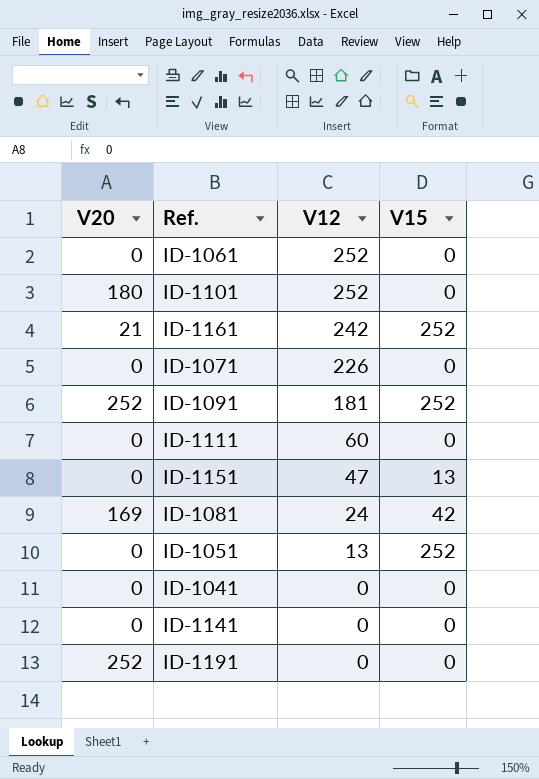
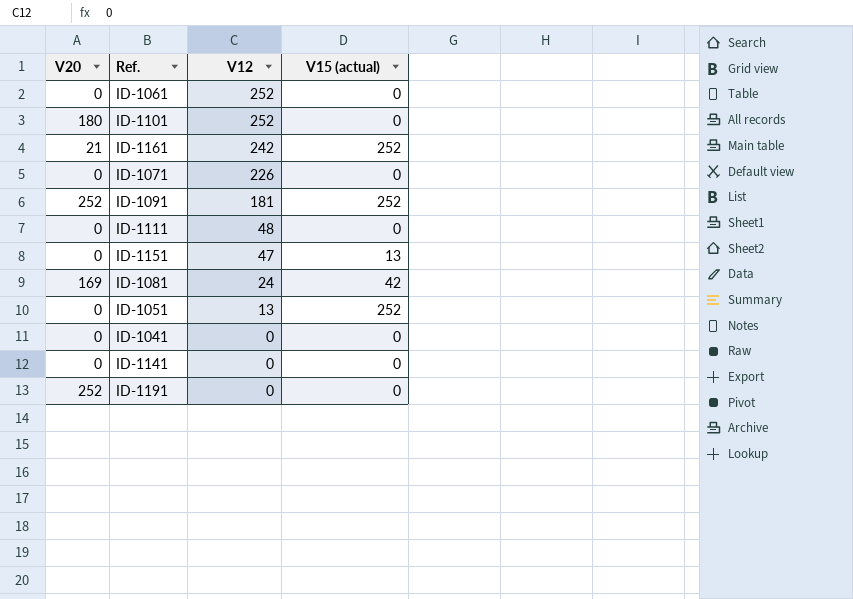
column name: V15 -> V15 (actual)
ID-1111 | V12: 60 -> 48

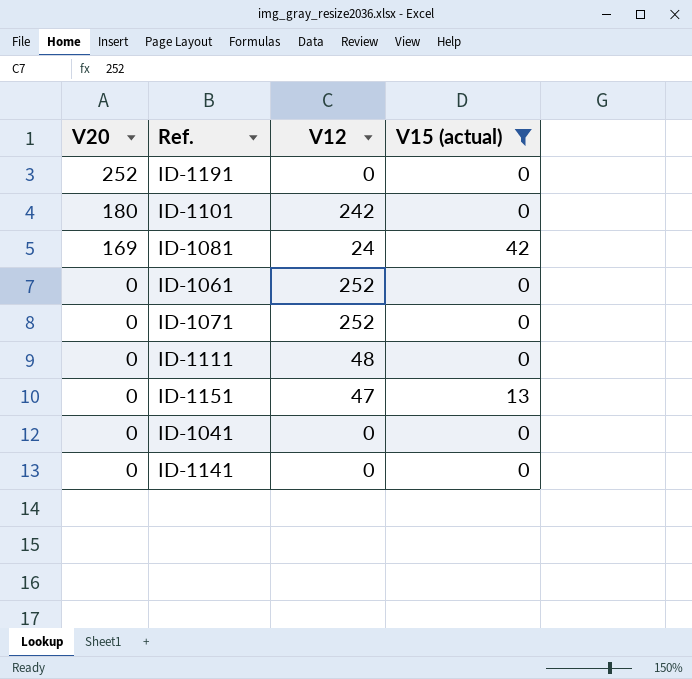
filter: none -> V15 (actual) != 252
row order: V12 descending -> V20 descending
ID-1101 | V12: 252 -> 242
ID-1071 | V12: 226 -> 252

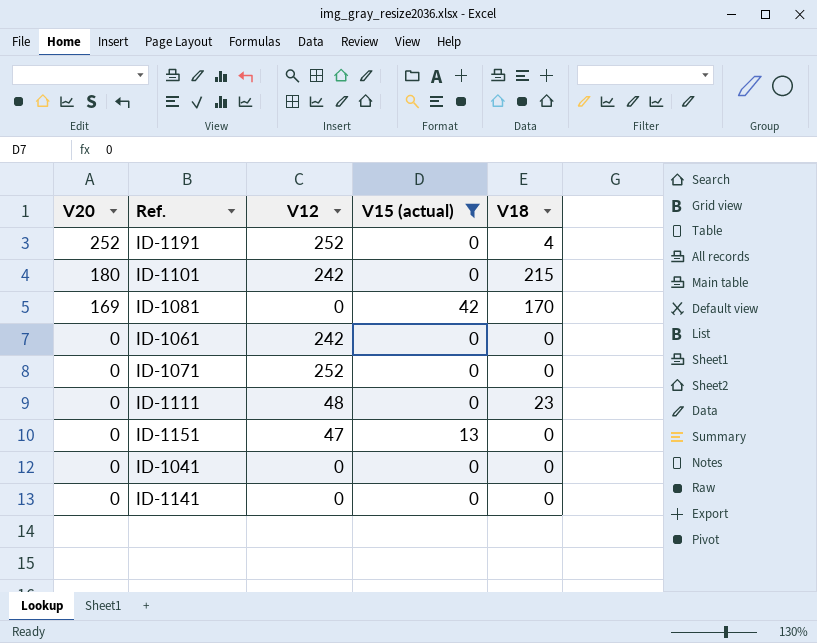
column V18 | position: none -> 5
ID-1191 | V12: 0 -> 252
ID-1081 | V12: 24 -> 0
ID-1061 | V12: 252 -> 242

